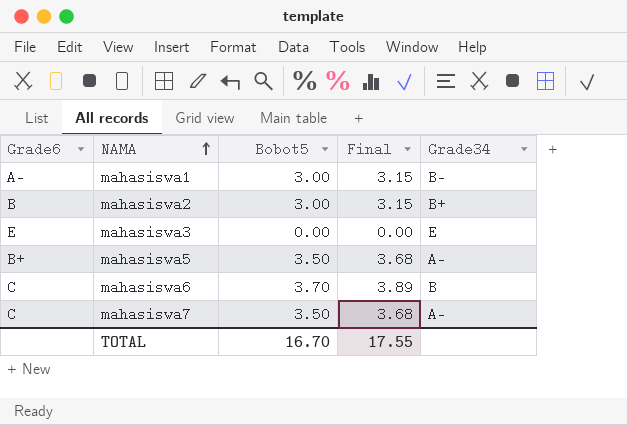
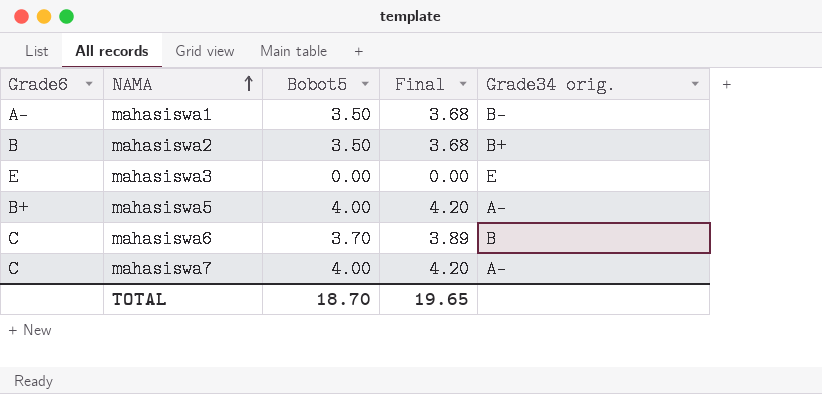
column name: Grade34 -> Grade34 orig.
mahasiswa1 | Bobot5: 3.00 -> 3.50
mahasiswa1 | Final: 3.15 -> 3.68
mahasiswa2 | Bobot5: 3.00 -> 3.50
mahasiswa2 | Final: 3.15 -> 3.68
mahasiswa5 | Bobot5: 3.50 -> 4.00
mahasiswa5 | Final: 3.68 -> 4.20
mahasiswa7 | Bobot5: 3.50 -> 4.00
mahasiswa7 | Final: 3.68 -> 4.20
TOTAL | Bobot5: 16.70 -> 18.70
TOTAL | Final: 17.55 -> 19.65

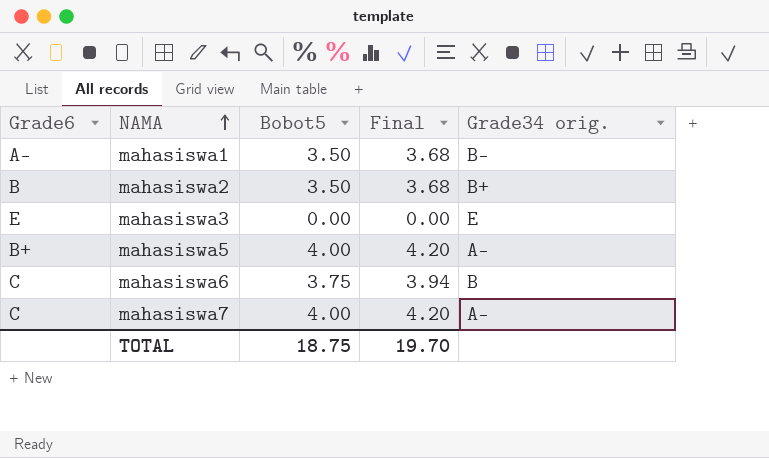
mahasiswa6 | Bobot5: 3.70 -> 3.75
mahasiswa6 | Final: 3.89 -> 3.94
TOTAL | Bobot5: 18.70 -> 18.75
TOTAL | Final: 19.65 -> 19.70

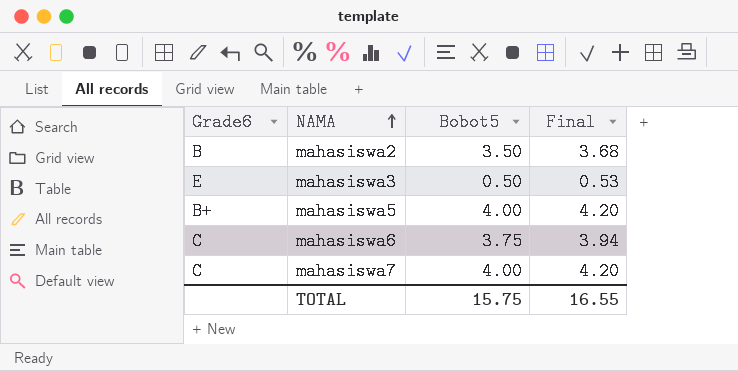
column Grade34 orig. | position: 5 -> none
row mahasiswa1: A- | 3.50 | 3.68 | B- -> none
mahasiswa3 | Bobot5: 0.00 -> 0.50
mahasiswa3 | Final: 0.00 -> 0.53
TOTAL | Bobot5: 18.75 -> 15.75
TOTAL | Final: 19.70 -> 16.55

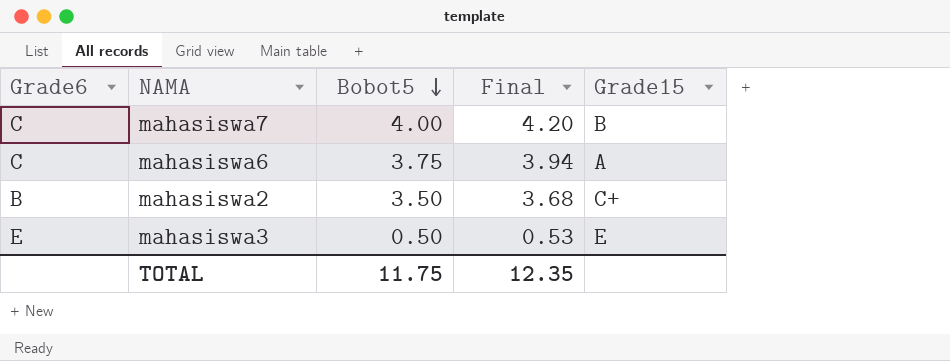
row order: NAMA ascending -> Bobot5 descending
column Grade15 | position: none -> 5
row mahasiswa5: B+ | 4.00 | 4.20 -> none
TOTAL | Bobot5: 15.75 -> 11.75
TOTAL | Final: 16.55 -> 12.35

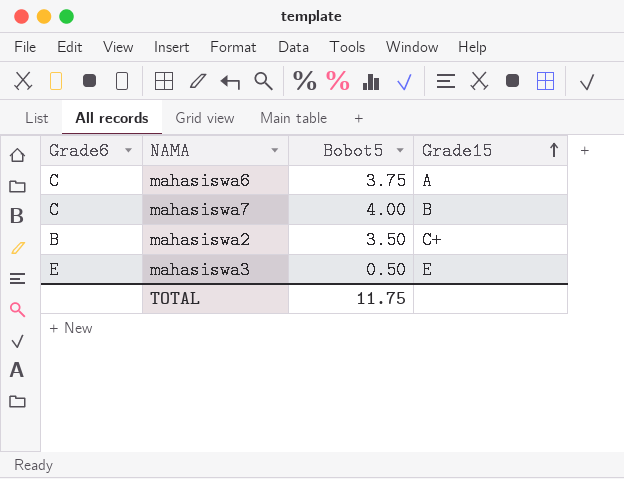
row order: Bobot5 descending -> Grade15 ascending
column Final | formula: [Bobot5] * 1.05 -> none

